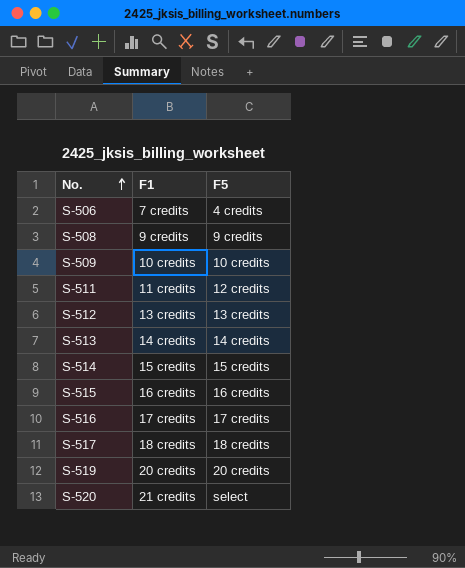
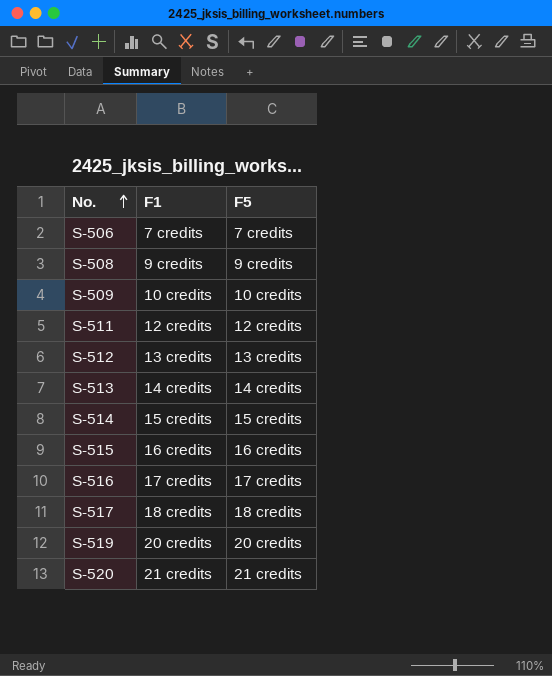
S-506 | F5: 4 credits -> 7 credits
S-511 | F1: 11 credits -> 12 credits
S-520 | F5: select -> 21 credits

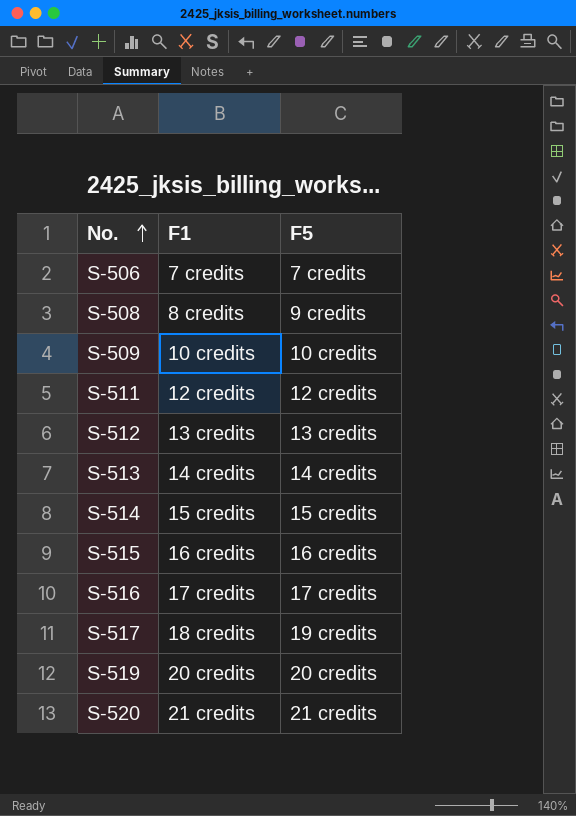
S-508 | F1: 9 credits -> 8 credits
S-517 | F5: 18 credits -> 19 credits

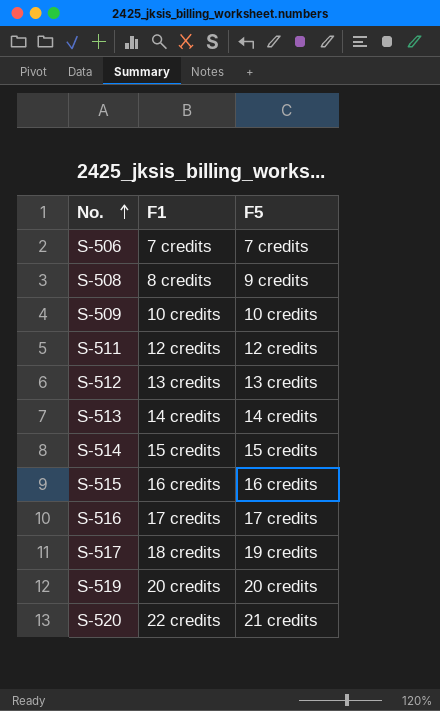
S-520 | F1: 21 credits -> 22 credits

